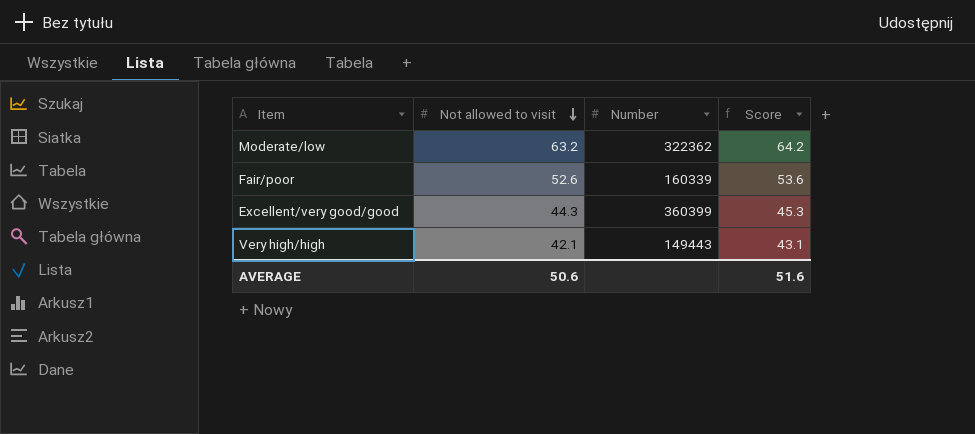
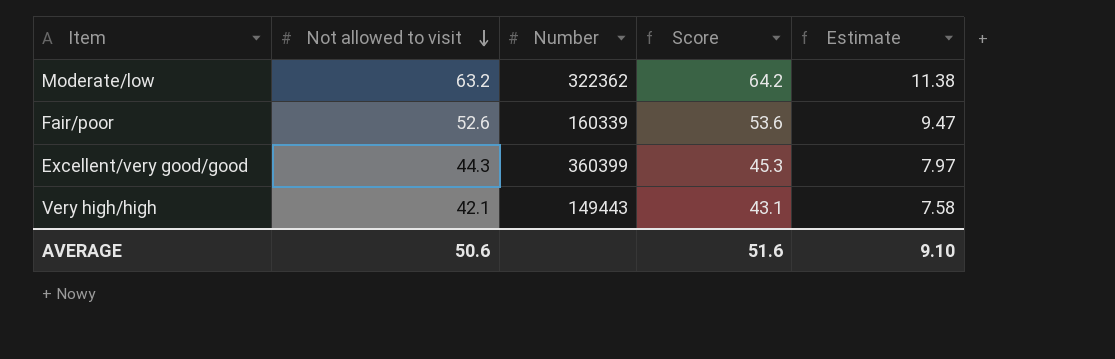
column Estimate | formula: none -> [Not allowed to visit] * 0.18

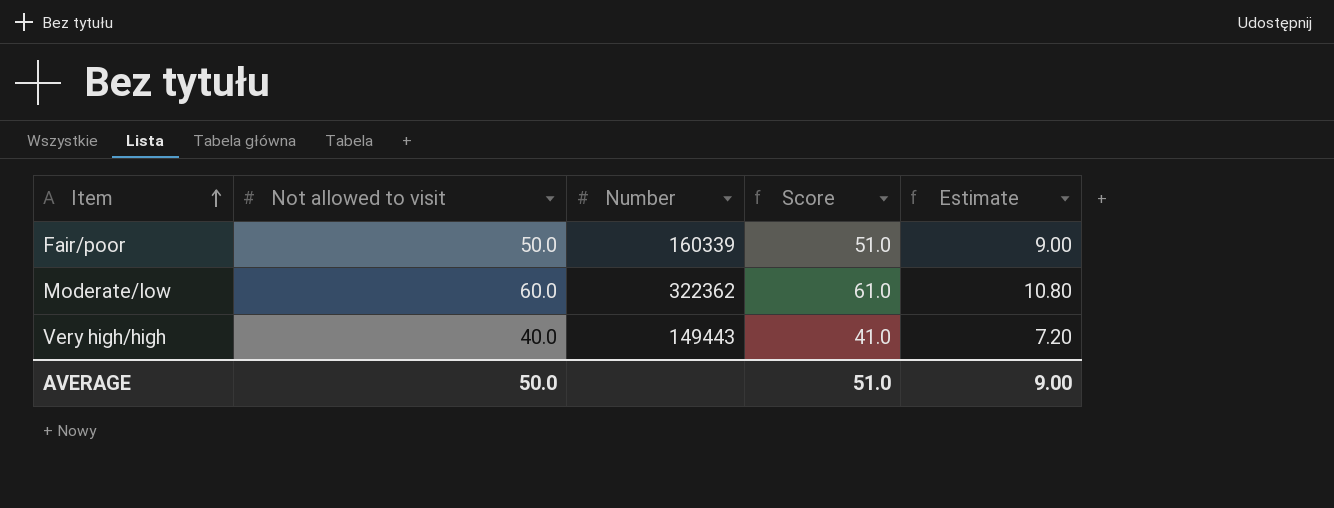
row order: Not allowed to visit descending -> Item ascending
row Excellent/very good/good: 44.3 | 360399 | 45.3 | 7.97 -> none
Fair/poor | Not allowed to visit: 52.6 -> 50.0
Fair/poor | Score: 53.6 -> 51.0
Fair/poor | Estimate: 9.47 -> 9.00
Moderate/low | Not allowed to visit: 63.2 -> 60.0
Moderate/low | Score: 64.2 -> 61.0
Moderate/low | Estimate: 11.38 -> 10.80
Very high/high | Not allowed to visit: 42.1 -> 40.0
Very high/high | Score: 43.1 -> 41.0
Very high/high | Estimate: 7.58 -> 7.20
AVERAGE | Not allowed to visit: 50.6 -> 50.0
AVERAGE | Score: 51.6 -> 51.0
AVERAGE | Estimate: 9.10 -> 9.00

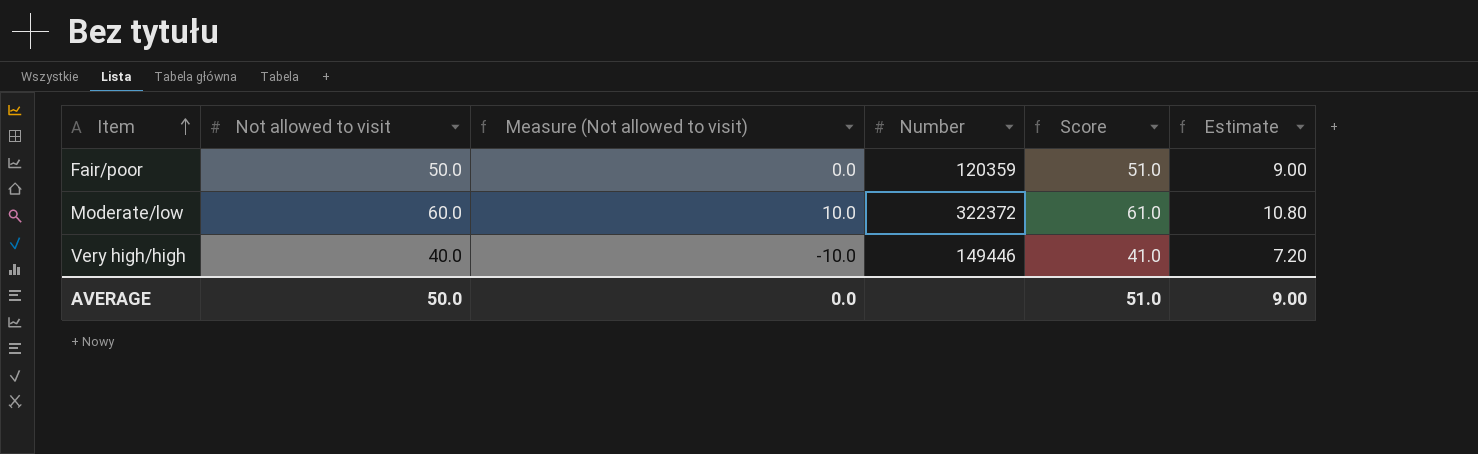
column Measure (Not allowed to visit) | formula: none -> [Not allowed to visit] - 50
Fair/poor | Number: 160339 -> 120359
Moderate/low | Number: 322362 -> 322372
Very high/high | Number: 149443 -> 149446

